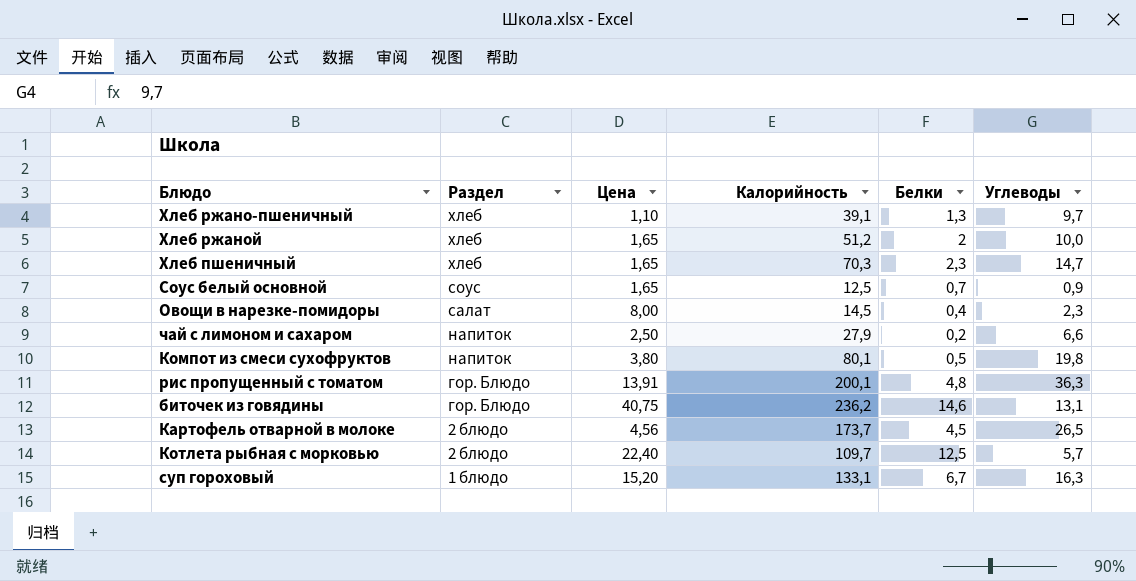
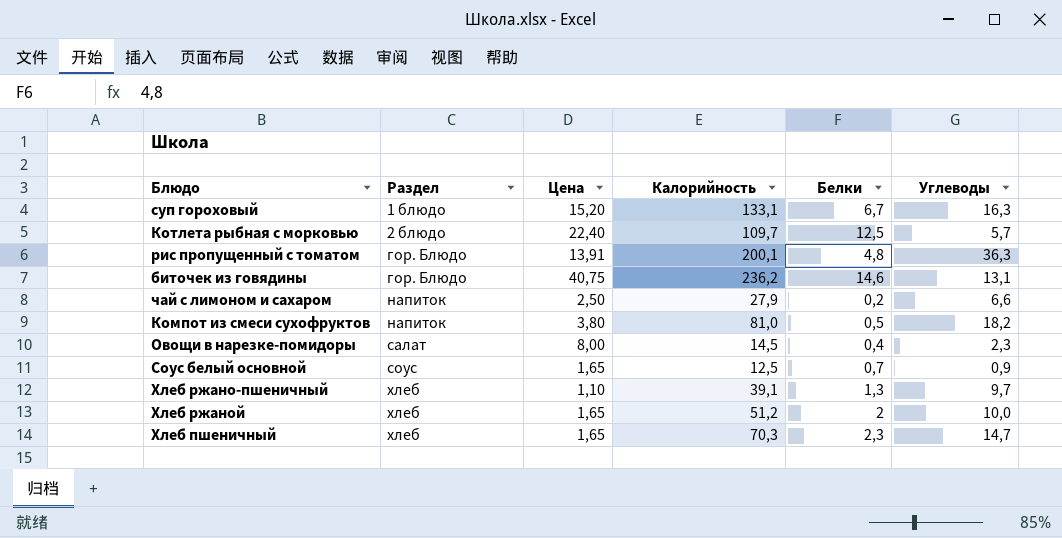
row order: Раздел descending -> Раздел ascending
row Картофель отварной в молоке: 2 блюдо | 4,56 | 173,7 | 4,5 | 26,5 -> none
Компот из смеси сухофруктов | Калорийность: 80,1 -> 81,0
Компот из смеси сухофруктов | Углеводы: 19,8 -> 18,2

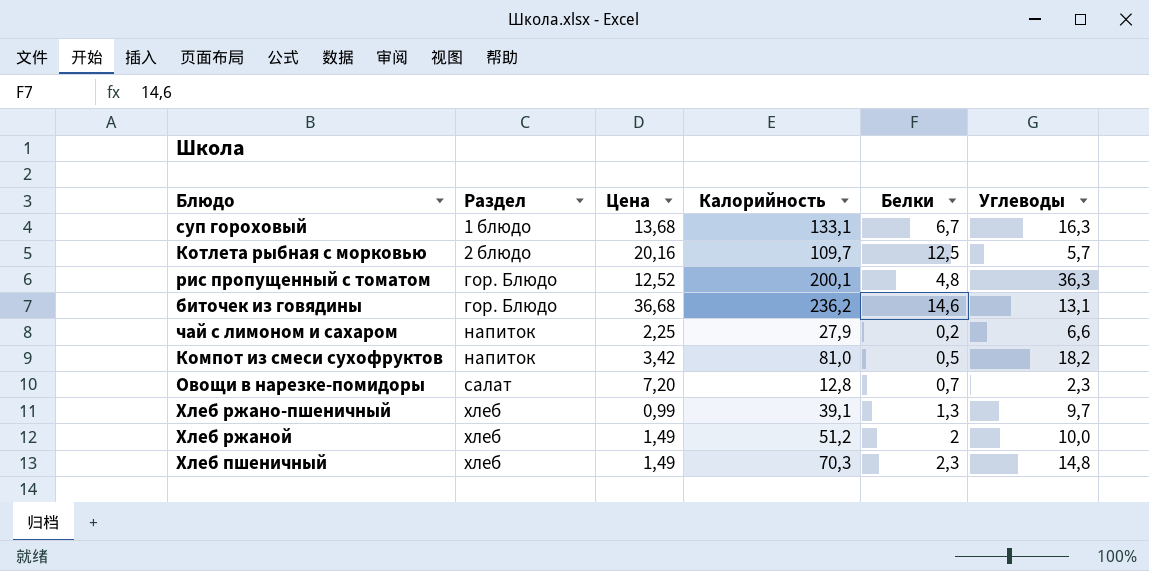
row Соус белый основной: соус | 1,65 | 12,5 | 0,7 | 0,9 -> none
суп гороховый | Цена: 15,20 -> 13,68
Котлета рыбная с морковью | Цена: 22,40 -> 20,16
рис пропущенный с томатом | Цена: 13,91 -> 12,52
биточек из говядины | Цена: 40,75 -> 36,68
чай с лимоном и сахаром | Цена: 2,50 -> 2,25
Компот из смеси сухофруктов | Цена: 3,80 -> 3,42
Овощи в нарезке-помидоры | Цена: 8,00 -> 7,20
Овощи в нарезке-помидоры | Калорийность: 14,5 -> 12,8
Овощи в нарезке-помидоры | Белки: 0,4 -> 0,7
Хлеб ржано-пшеничный | Цена: 1,10 -> 0,99
Хлеб ржаной | Цена: 1,65 -> 1,49
Хлеб пшеничный | Цена: 1,65 -> 1,49
Хлеб пшеничный | Углеводы: 14,7 -> 14,8

